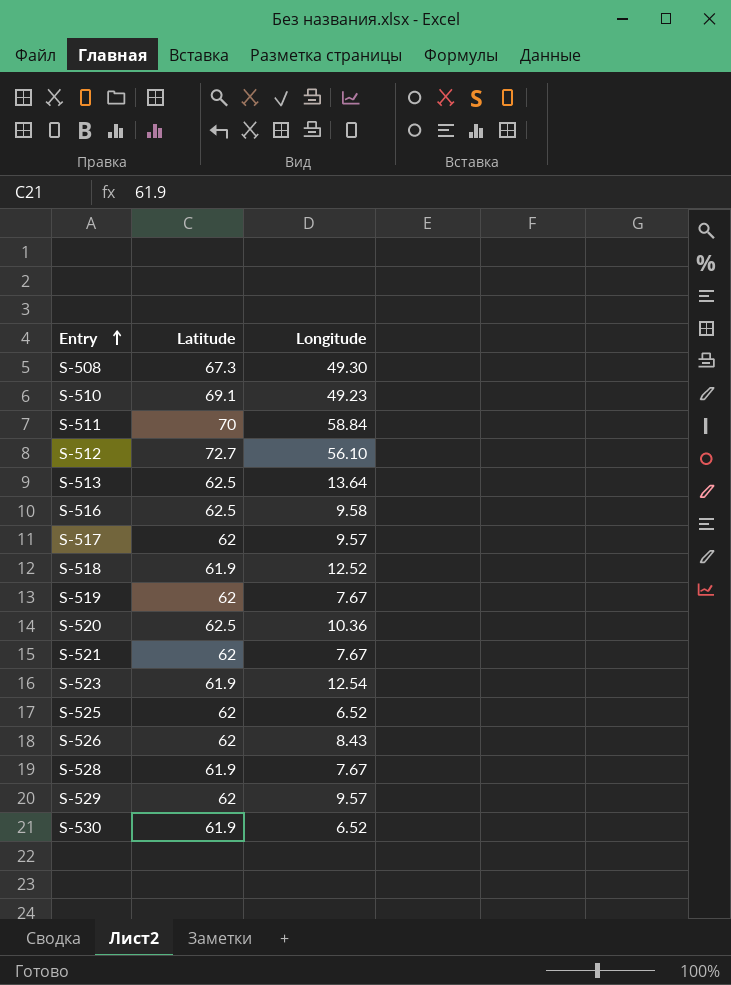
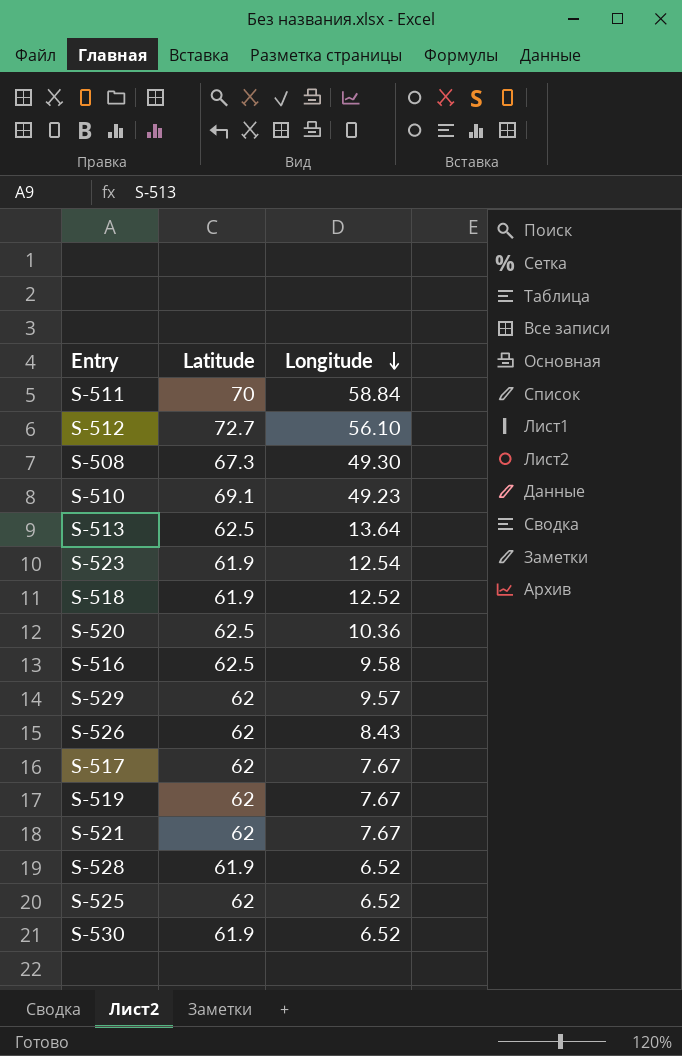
row order: Entry ascending -> Longitude descending
S-517 | Longitude: 9.57 -> 7.67
S-528 | Longitude: 7.67 -> 6.52

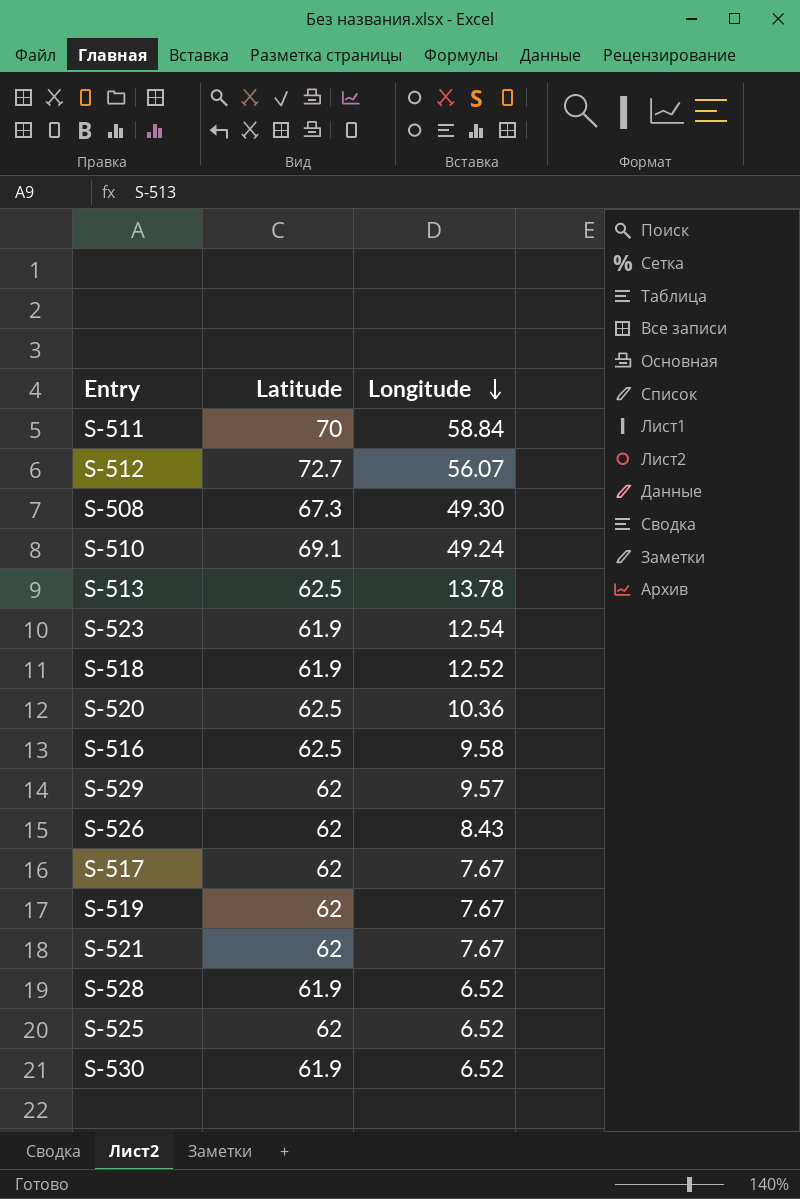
S-512 | Longitude: 56.10 -> 56.07
S-510 | Longitude: 49.23 -> 49.24
S-513 | Longitude: 13.64 -> 13.78

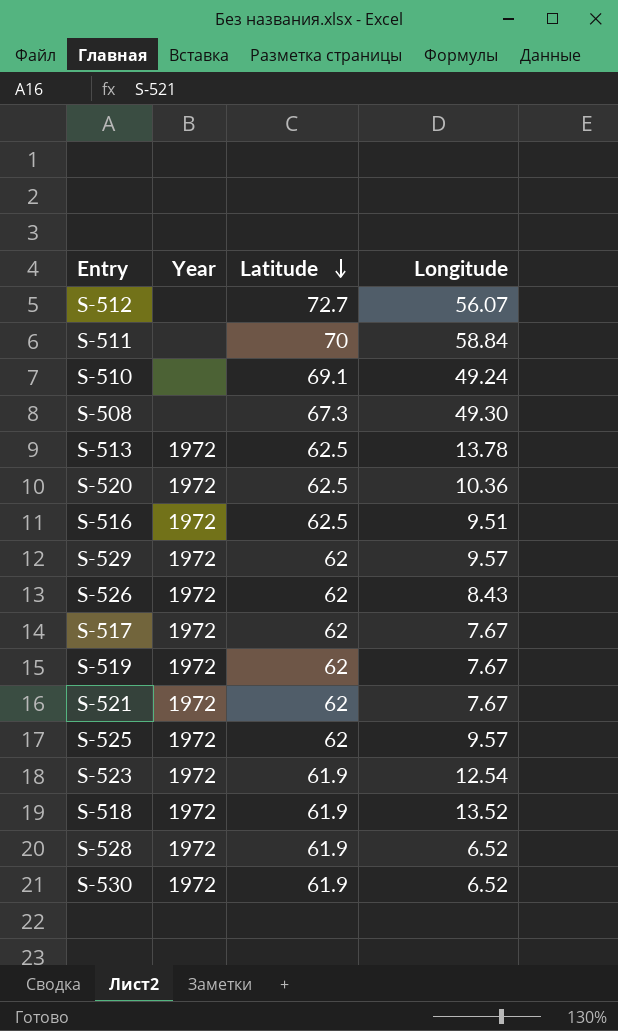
row order: Longitude descending -> Latitude descending
column Year | position: none -> 2
S-516 | Longitude: 9.58 -> 9.51
S-525 | Longitude: 6.52 -> 9.57
S-518 | Longitude: 12.52 -> 13.52

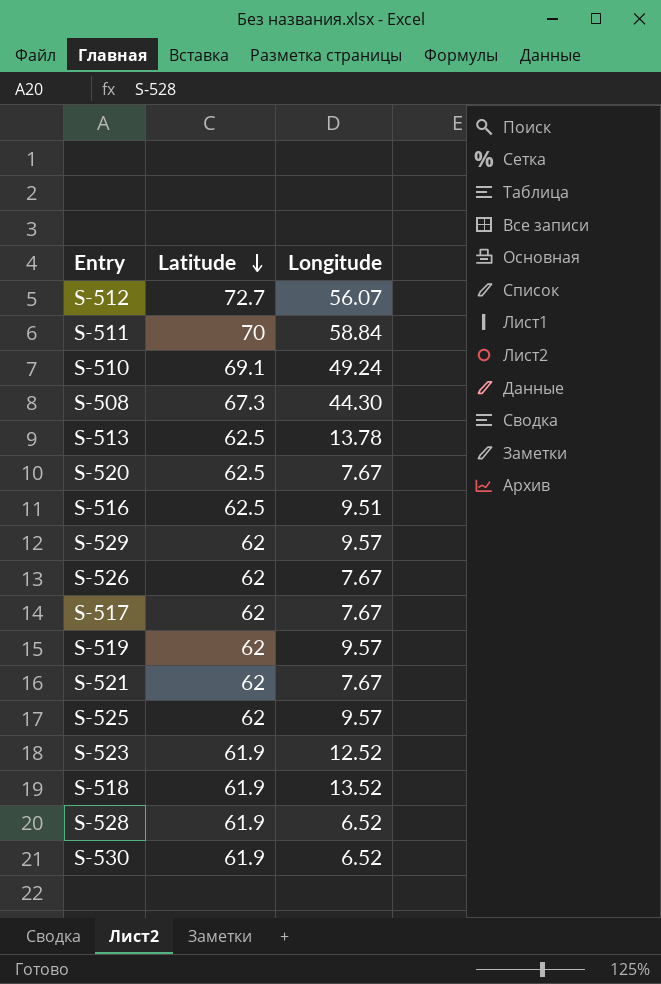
column Year | position: 2 -> none
S-508 | Longitude: 49.30 -> 44.30
S-520 | Longitude: 10.36 -> 7.67
S-526 | Longitude: 8.43 -> 7.67
S-519 | Longitude: 7.67 -> 9.57
S-523 | Longitude: 12.54 -> 12.52

